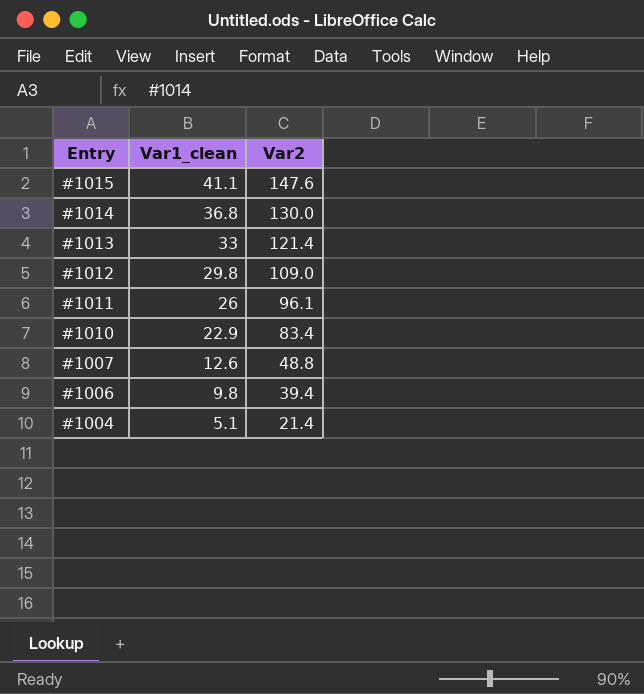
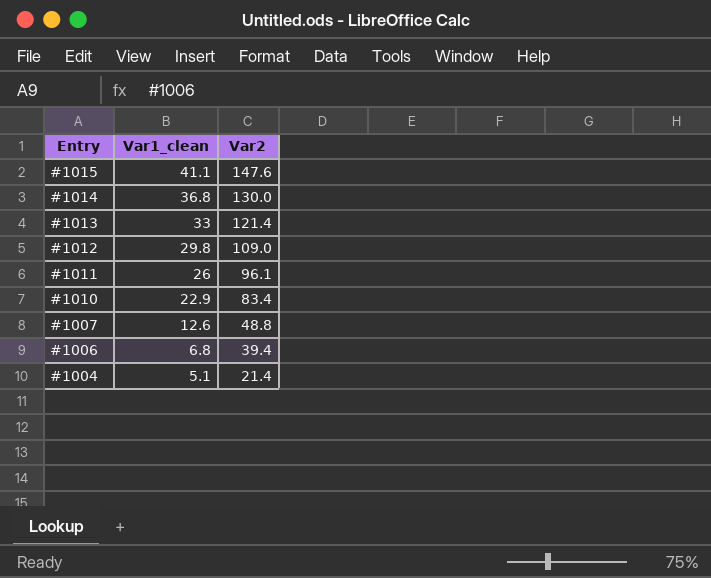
#1006 | Var1_clean: 9.8 -> 6.8

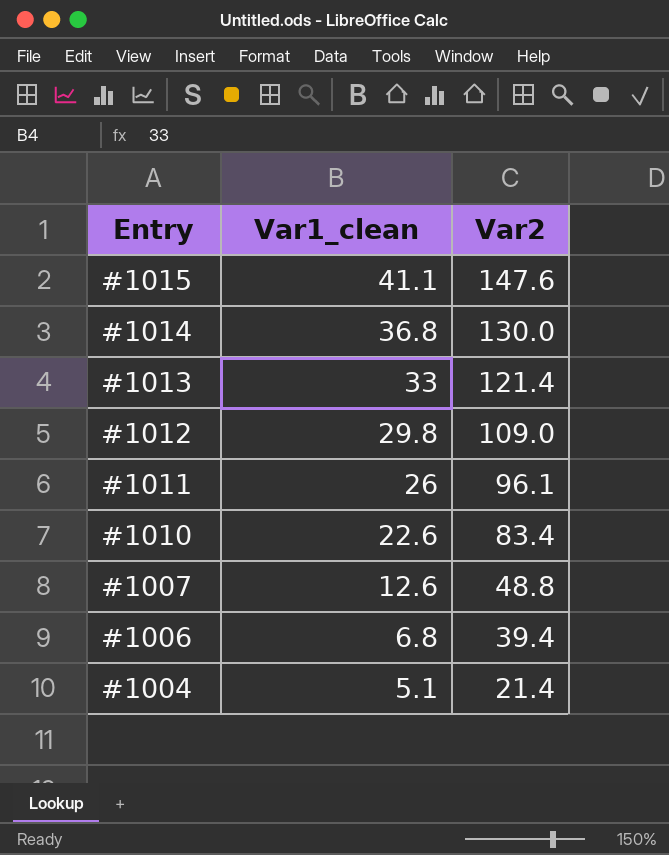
#1010 | Var1_clean: 22.9 -> 22.6

